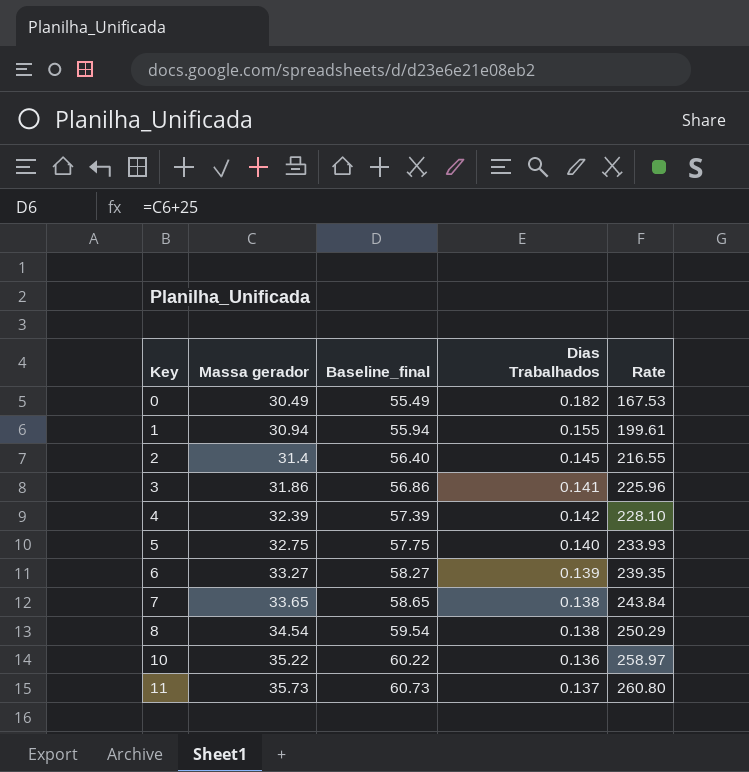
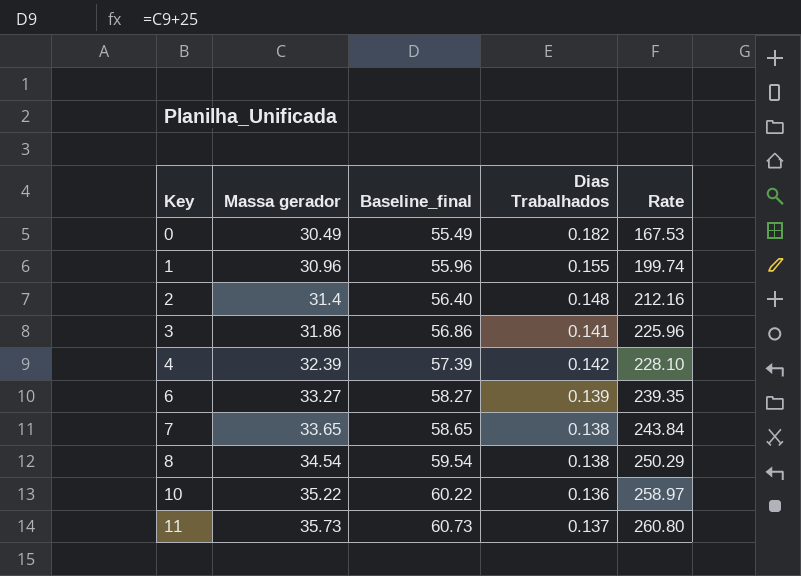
row 5: 32.75 | 57.75 | 0.140 | 233.93 -> none
1 | Massa gerador: 30.94 -> 30.96
1 | Baseline_final: 55.94 -> 55.96
1 | Rate: 199.61 -> 199.74
2 | Dias Trabalhados: 0.145 -> 0.148
2 | Rate: 216.55 -> 212.16

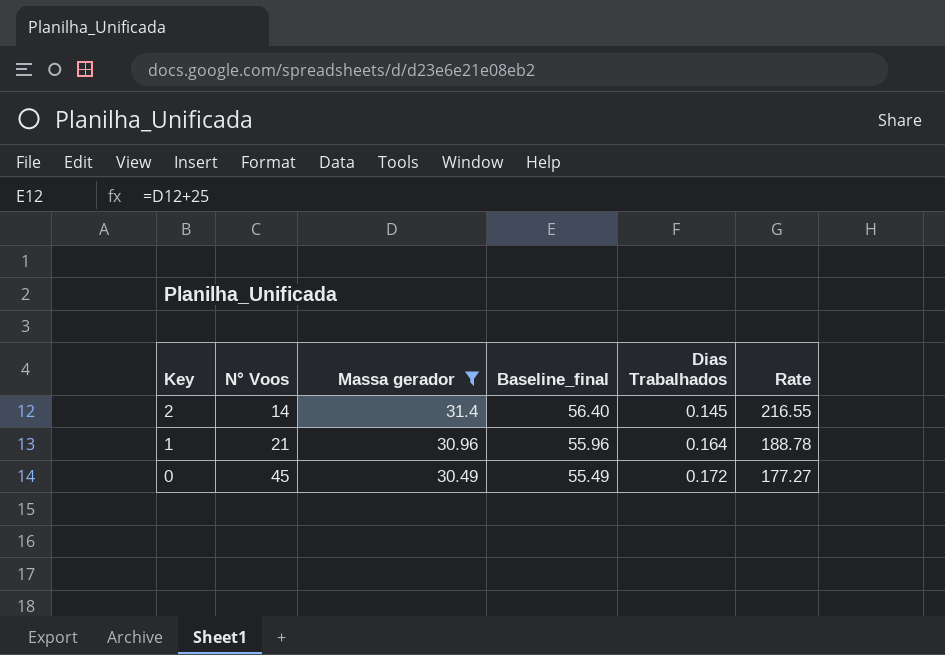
filter: none -> Massa gerador <= 31.4
row order: Key ascending -> Key descending
column N° Voos | position: none -> 2
2 | Dias Trabalhados: 0.148 -> 0.145
2 | Rate: 212.16 -> 216.55
1 | Dias Trabalhados: 0.155 -> 0.164
1 | Rate: 199.74 -> 188.78
0 | Dias Trabalhados: 0.182 -> 0.172
0 | Rate: 167.53 -> 177.27

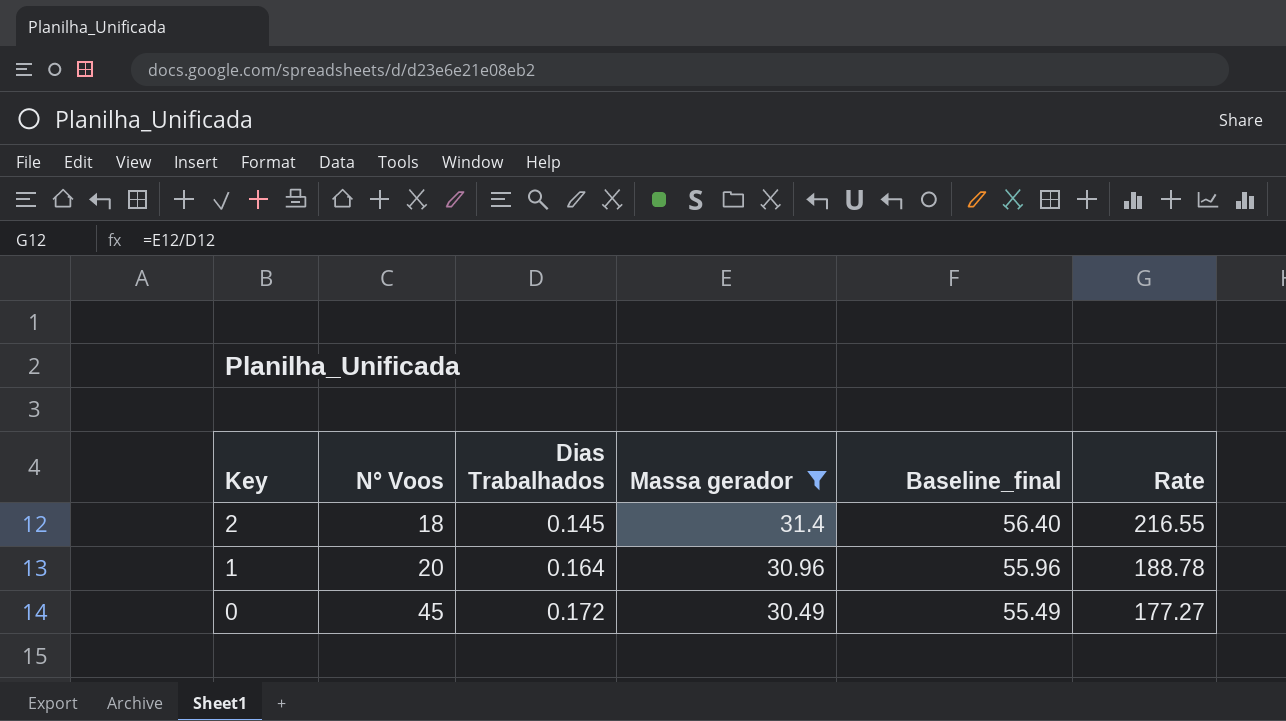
column Dias Trabalhados | position: 5 -> 3
2 | N° Voos: 14 -> 18
1 | N° Voos: 21 -> 20

